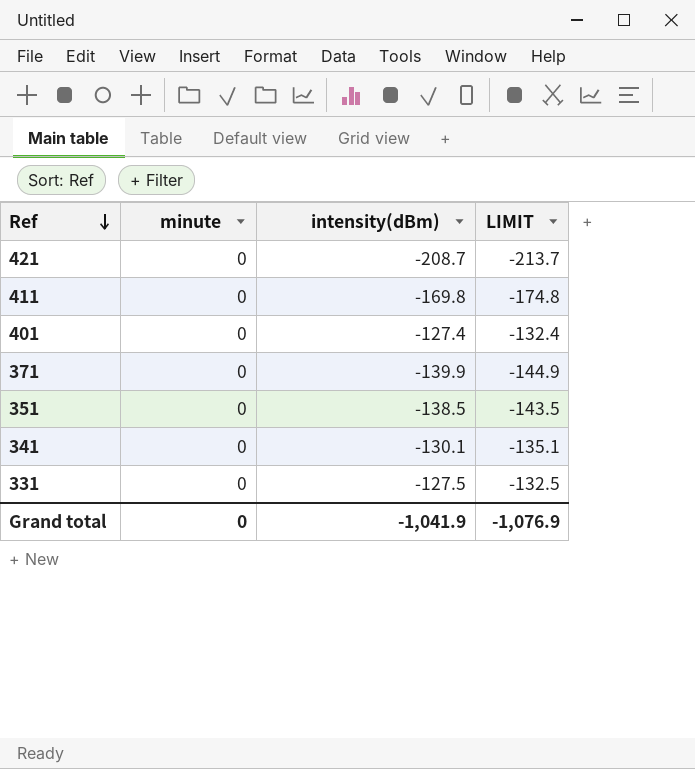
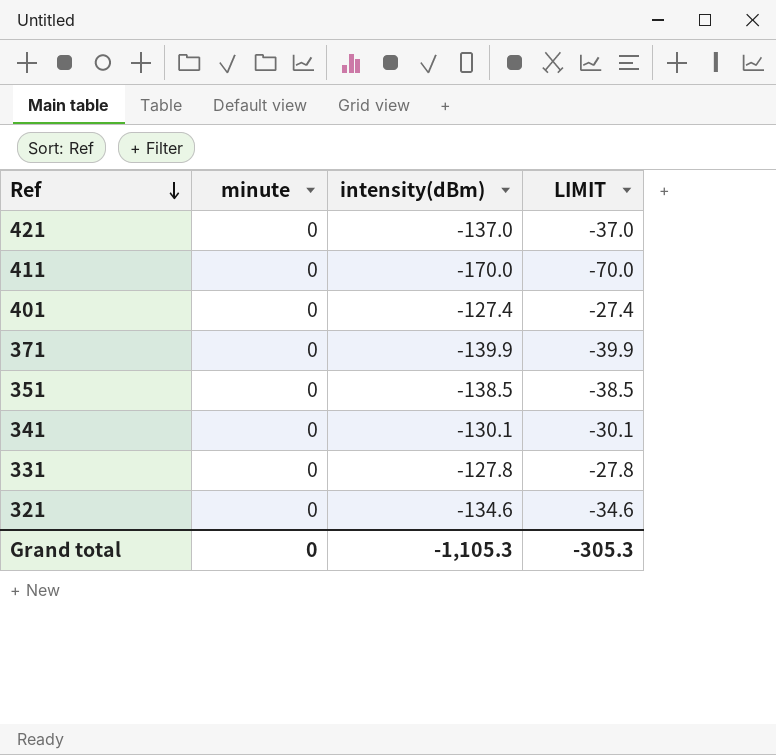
column LIMIT | formula: [intensity(dBm)] - 5 -> [intensity(dBm)] + 100
421 | intensity(dBm): -208.7 -> -137.0
411 | intensity(dBm): -169.8 -> -170.0
331 | intensity(dBm): -127.5 -> -127.8
row 321: none -> 0 | -134.6 | -34.6
Grand total | intensity(dBm): -1,041.9 -> -1,105.3
Grand total | LIMIT: -1,076.9 -> -305.3

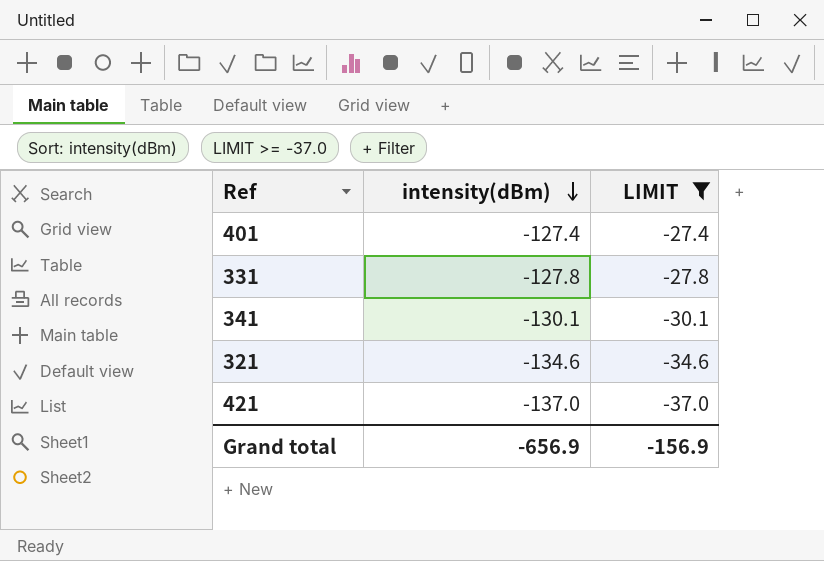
filter: none -> LIMIT >= -37.0
row order: Ref descending -> intensity(dBm) descending
column minute | position: 2 -> none
Grand total | intensity(dBm): -1,105.3 -> -656.9
Grand total | LIMIT: -305.3 -> -156.9

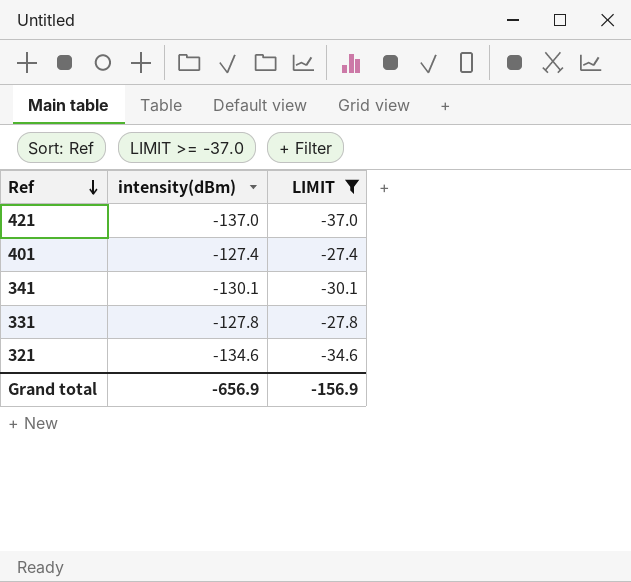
row order: intensity(dBm) descending -> Ref descending

